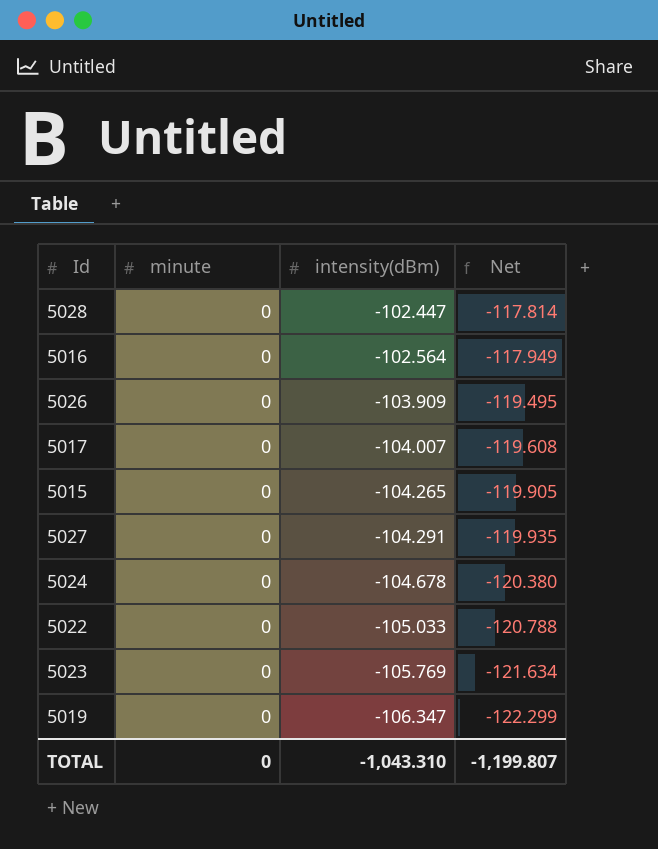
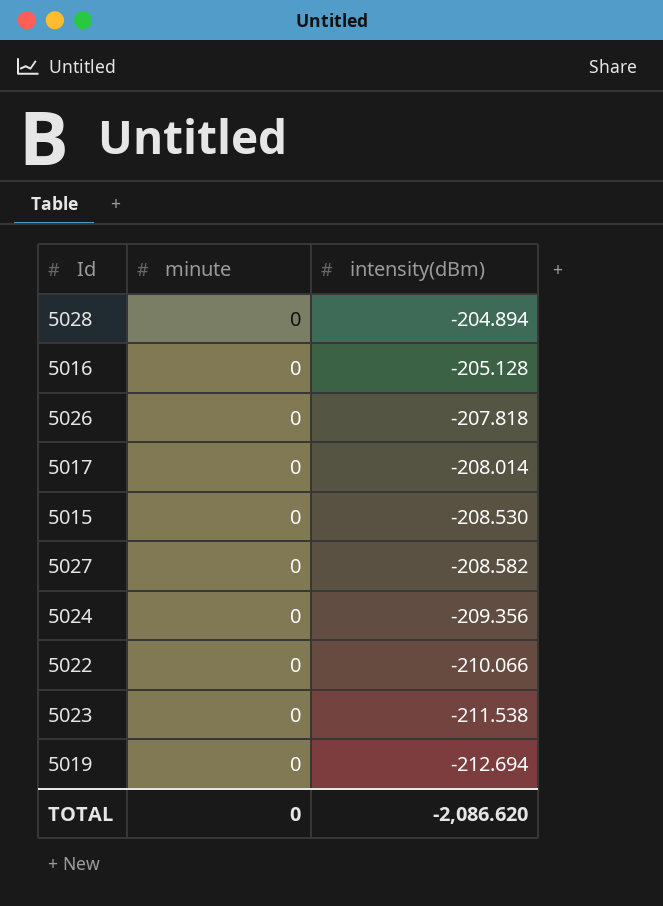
column Net | formula: [intensity(dBm)] * 1.15 -> none
5028 | intensity(dBm): -102.447 -> -204.894
5016 | intensity(dBm): -102.564 -> -205.128
5026 | intensity(dBm): -103.909 -> -207.818
5017 | intensity(dBm): -104.007 -> -208.014
5015 | intensity(dBm): -104.265 -> -208.530
5027 | intensity(dBm): -104.291 -> -208.582
5024 | intensity(dBm): -104.678 -> -209.356
5022 | intensity(dBm): -105.033 -> -210.066
5023 | intensity(dBm): -105.769 -> -211.538
5019 | intensity(dBm): -106.347 -> -212.694
TOTAL | intensity(dBm): -1,043.310 -> -2,086.620

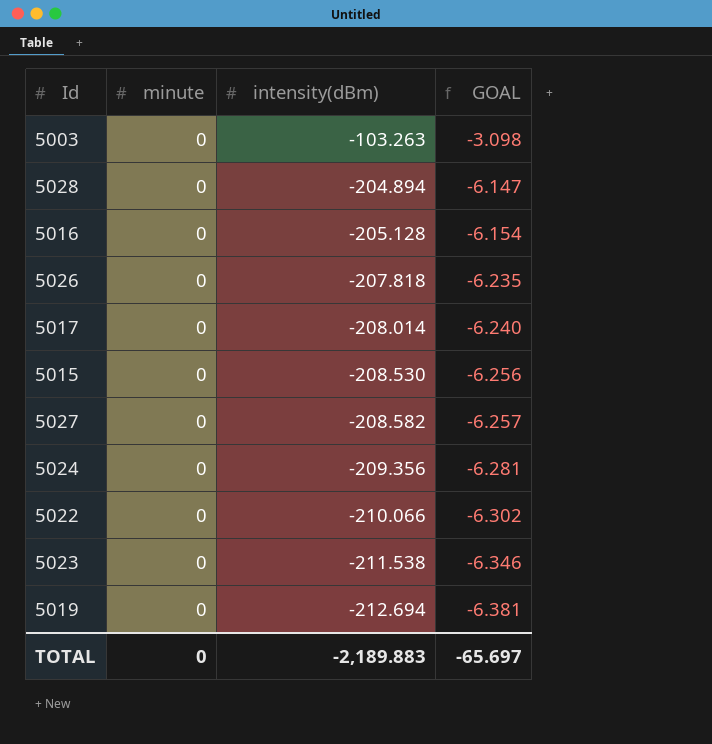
column GOAL | formula: none -> [intensity(dBm)] * 0.03
row 5003: none -> 0 | -103.263 | -3.098
TOTAL | intensity(dBm): -2,086.620 -> -2,189.883

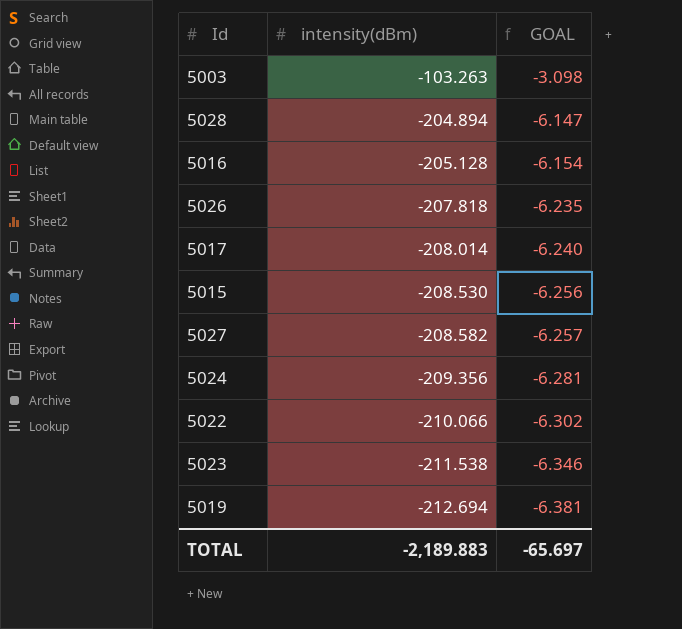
column minute | position: 2 -> none

